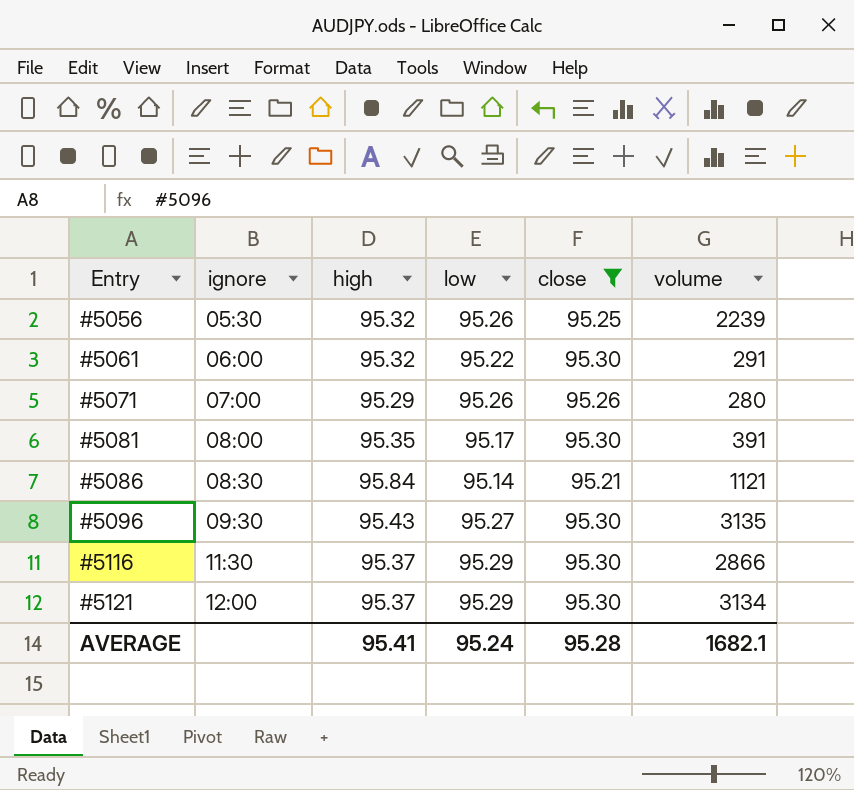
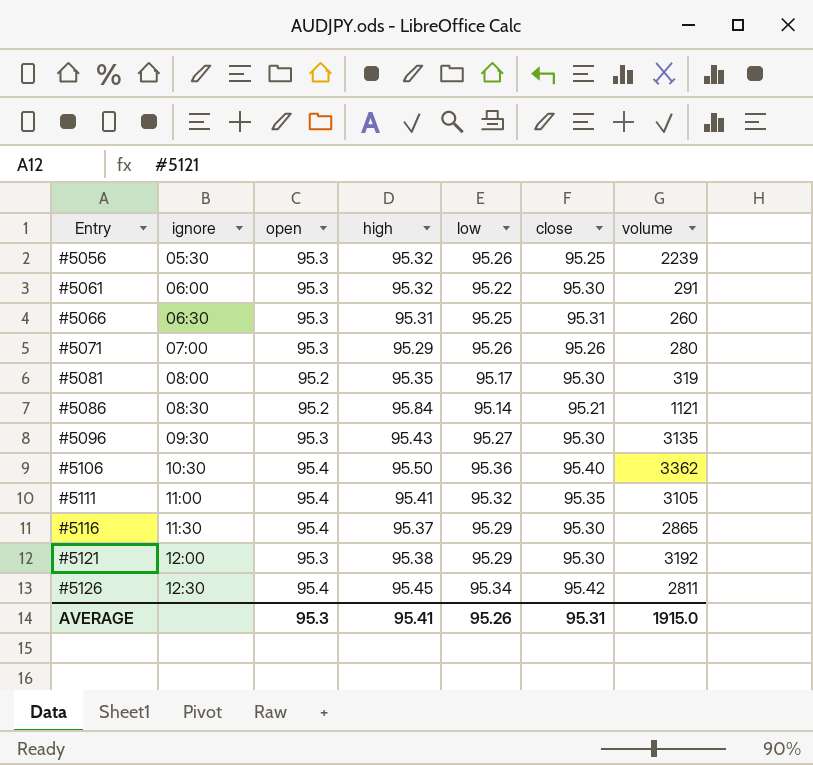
filter: close <= 95.30 -> none
column open | position: none -> 3
#5081 | volume: 391 -> 319
#5116 | volume: 2866 -> 2865
#5121 | high: 95.37 -> 95.38
#5121 | volume: 3134 -> 3192
AVERAGE | low: 95.24 -> 95.26
AVERAGE | close: 95.28 -> 95.31
AVERAGE | volume: 1682.1 -> 1915.0

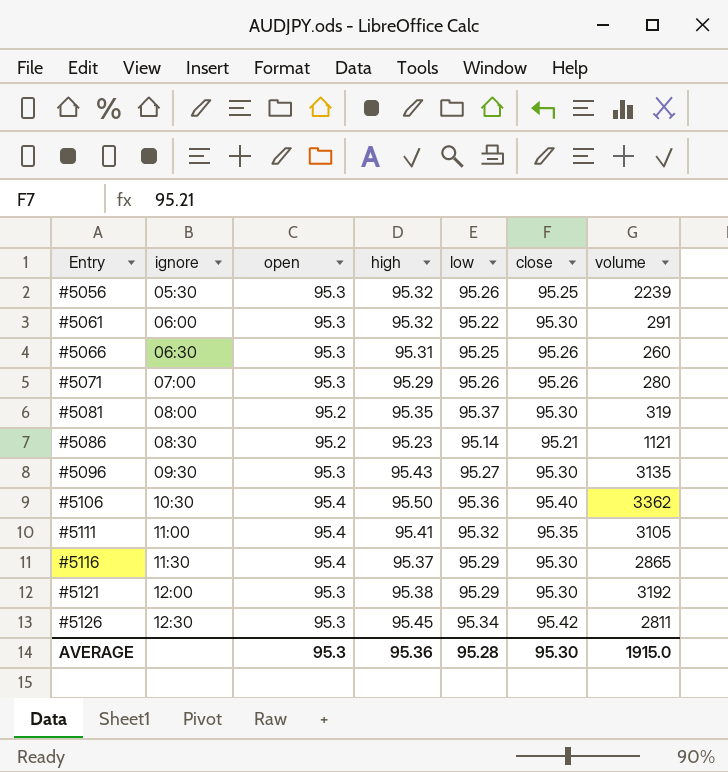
#5066 | close: 95.31 -> 95.26
#5081 | low: 95.17 -> 95.37
#5086 | high: 95.84 -> 95.23
#5126 | open: 95.4 -> 95.3
AVERAGE | high: 95.41 -> 95.36
AVERAGE | low: 95.26 -> 95.28
AVERAGE | close: 95.31 -> 95.30

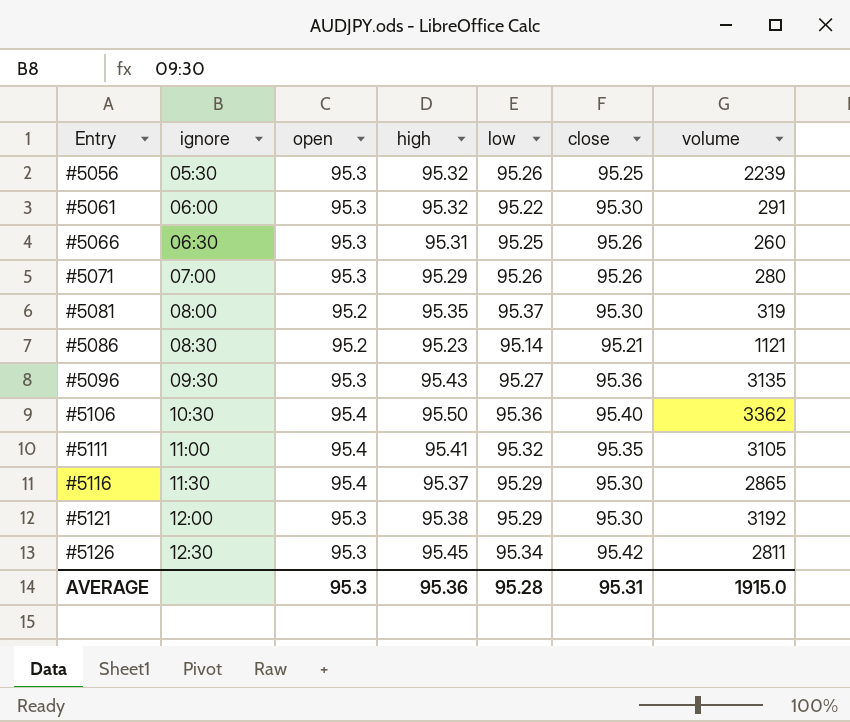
#5096 | close: 95.30 -> 95.36
AVERAGE | close: 95.30 -> 95.31

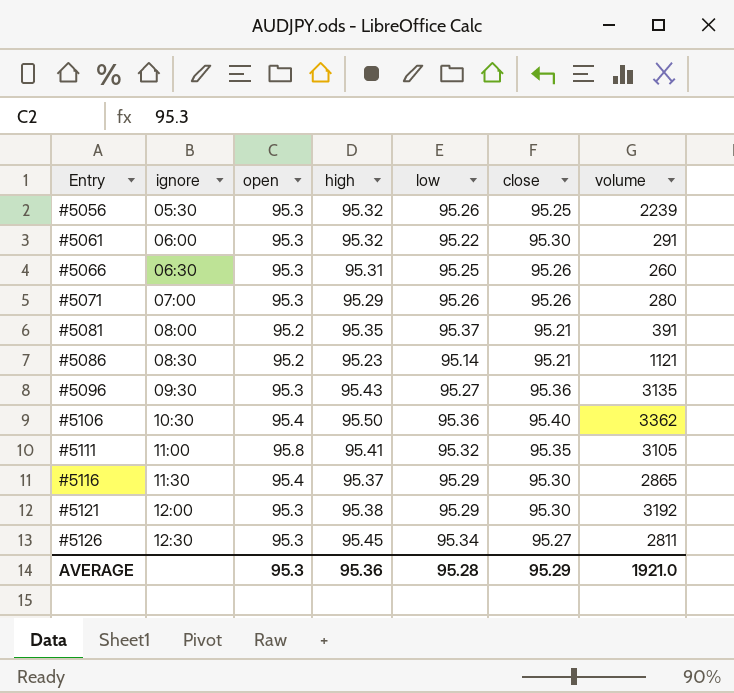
#5081 | close: 95.30 -> 95.21
#5081 | volume: 319 -> 391
#5111 | open: 95.4 -> 95.8
#5126 | close: 95.42 -> 95.27
AVERAGE | close: 95.31 -> 95.29
AVERAGE | volume: 1915.0 -> 1921.0

